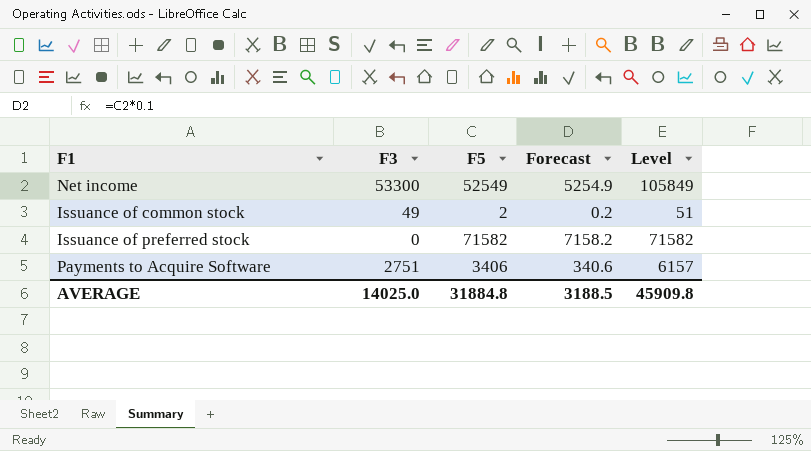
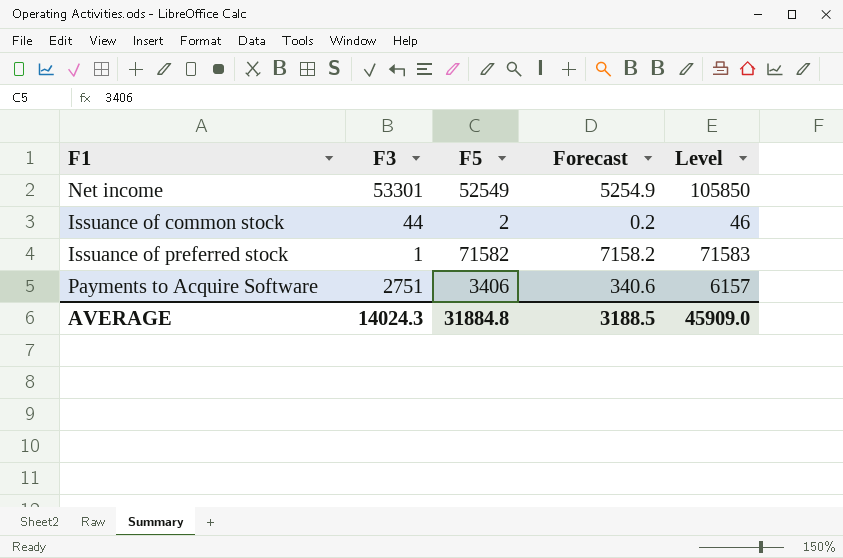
Net income | F3: 53300 -> 53301
Net income | Level: 105849 -> 105850
Issuance of common stock | F3: 49 -> 44
Issuance of common stock | Level: 51 -> 46
Issuance of preferred stock | F3: 0 -> 1
Issuance of preferred stock | Level: 71582 -> 71583
AVERAGE | F3: 14025.0 -> 14024.3
AVERAGE | Level: 45909.8 -> 45909.0

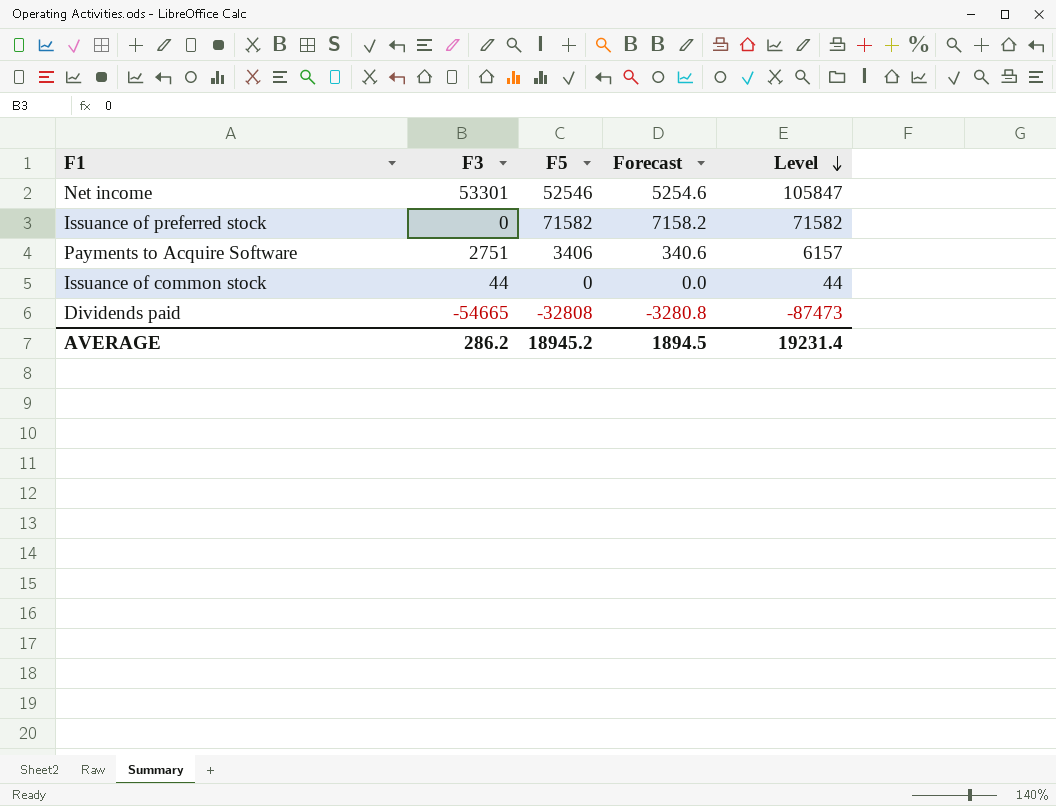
row order: none -> Level descending
Net income | F5: 52549 -> 52546
Net income | Forecast: 5254.9 -> 5254.6
Net income | Level: 105850 -> 105847
Issuance of preferred stock | F3: 1 -> 0
Issuance of preferred stock | Level: 71583 -> 71582
Issuance of common stock | F5: 2 -> 0
Issuance of common stock | Forecast: 0.2 -> 0.0
Issuance of common stock | Level: 46 -> 44
row Dividends paid: none -> -54665 | -32808 | -3280.8 | -87473
AVERAGE | F3: 14024.3 -> 286.2
AVERAGE | F5: 31884.8 -> 18945.2
AVERAGE | Forecast: 3188.5 -> 1894.5
AVERAGE | Level: 45909.0 -> 19231.4

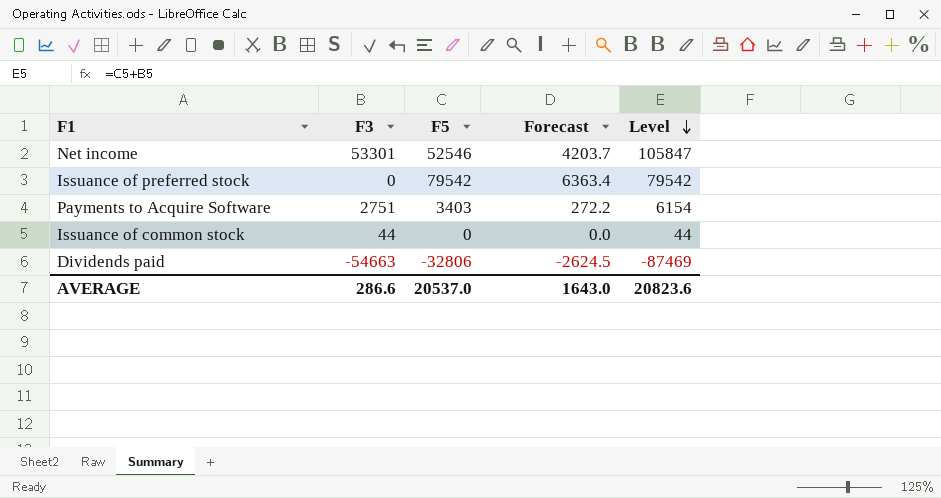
column Forecast | formula: [F5] * 0.1 -> [F5] * 0.08
Issuance of preferred stock | F5: 71582 -> 79542
Issuance of preferred stock | Level: 71582 -> 79542
Payments to Acquire Software | F5: 3406 -> 3403
Payments to Acquire Software | Level: 6157 -> 6154
Dividends paid | F3: -54665 -> -54663
Dividends paid | F5: -32808 -> -32806
Dividends paid | Level: -87473 -> -87469
AVERAGE | F3: 286.2 -> 286.6
AVERAGE | F5: 18945.2 -> 20537.0
AVERAGE | Forecast: 1894.5 -> 1643.0
AVERAGE | Level: 19231.4 -> 20823.6

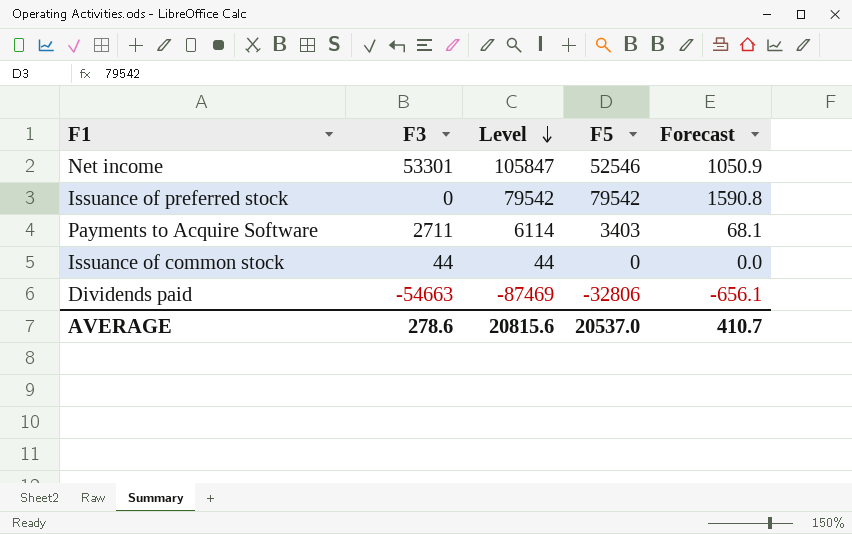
column Level | position: 5 -> 3
column Forecast | formula: [F5] * 0.08 -> [F5] * 0.02
Payments to Acquire Software | F3: 2751 -> 2711
Payments to Acquire Software | Level: 6154 -> 6114
AVERAGE | F3: 286.6 -> 278.6
AVERAGE | Level: 20823.6 -> 20815.6
AVERAGE | Forecast: 1643.0 -> 410.7

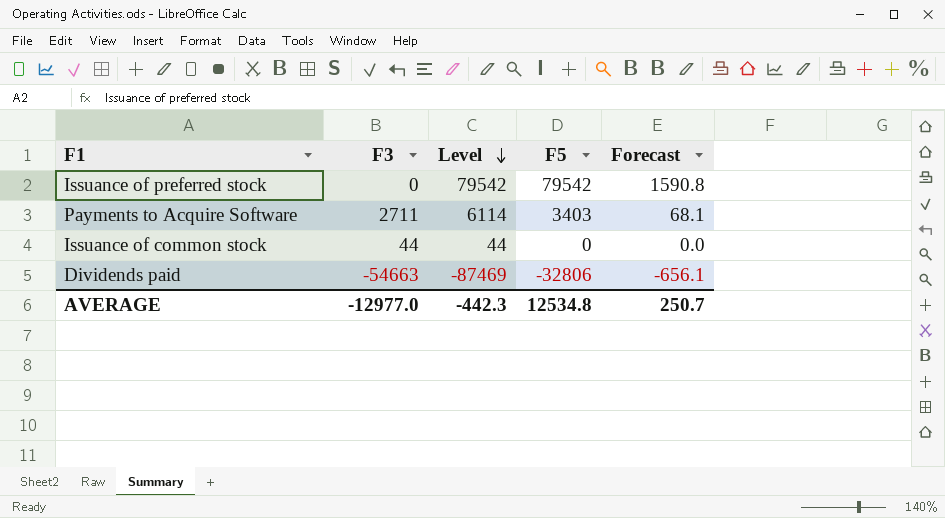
row Net income: 53301 | 105847 | 52546 | 1050.9 -> none
AVERAGE | F3: 278.6 -> -12977.0
AVERAGE | Level: 20815.6 -> -442.3
AVERAGE | F5: 20537.0 -> 12534.8
AVERAGE | Forecast: 410.7 -> 250.7

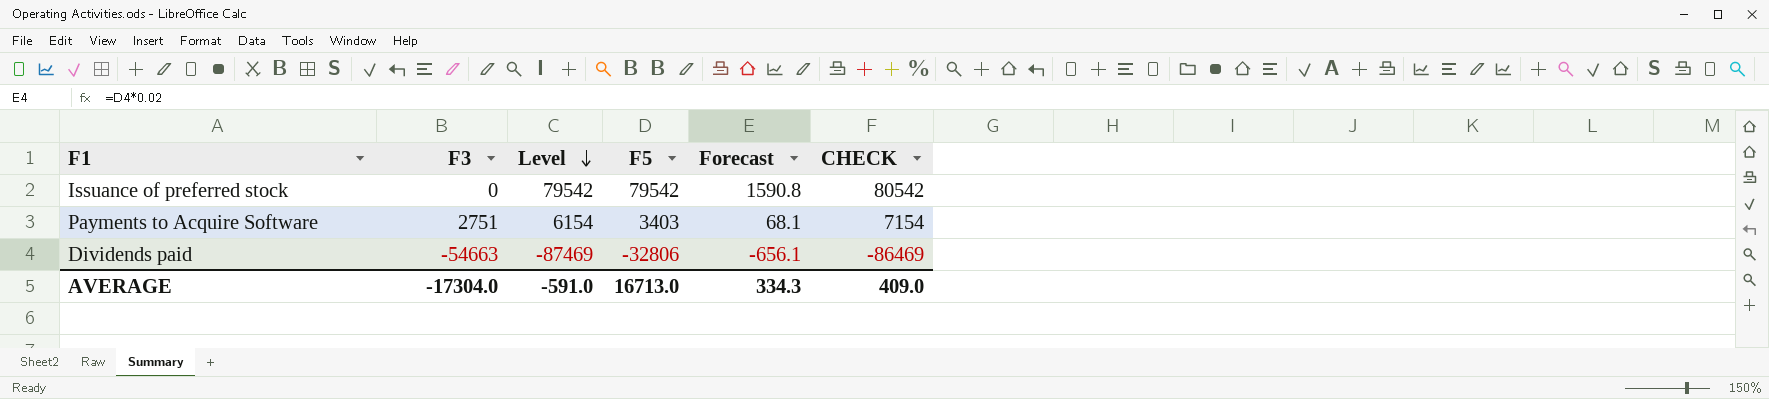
column CHECK | formula: none -> [Level] + 1000
row Issuance of common stock: 44 | 44 | 0 | 0.0 -> none
Payments to Acquire Software | F3: 2711 -> 2751
Payments to Acquire Software | Level: 6114 -> 6154
AVERAGE | F3: -12977.0 -> -17304.0
AVERAGE | Level: -442.3 -> -591.0
AVERAGE | F5: 12534.8 -> 16713.0
AVERAGE | Forecast: 250.7 -> 334.3

